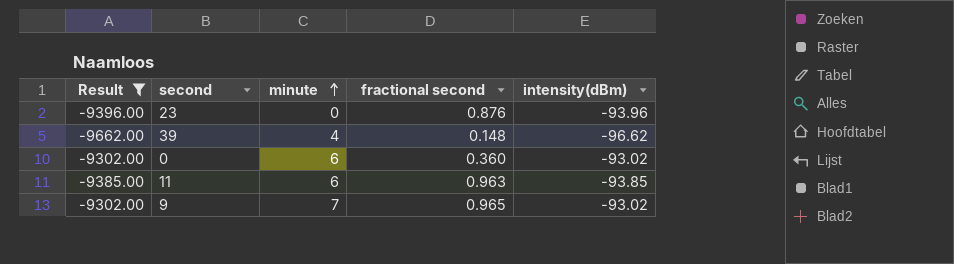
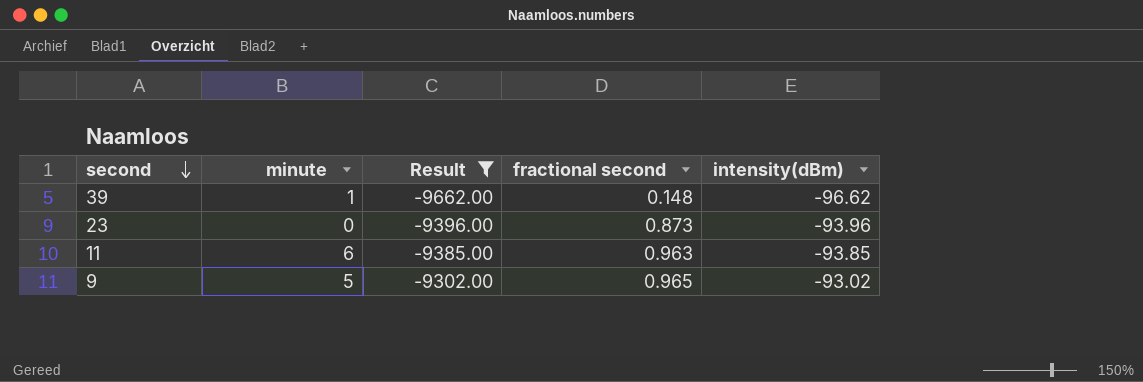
row order: minute ascending -> second descending
column Result | position: 1 -> 3
row 0: -9302.00 | 6 | 0.360 | -93.02 -> none
39 | minute: 4 -> 1
23 | fractional second: 0.876 -> 0.873
9 | minute: 7 -> 5

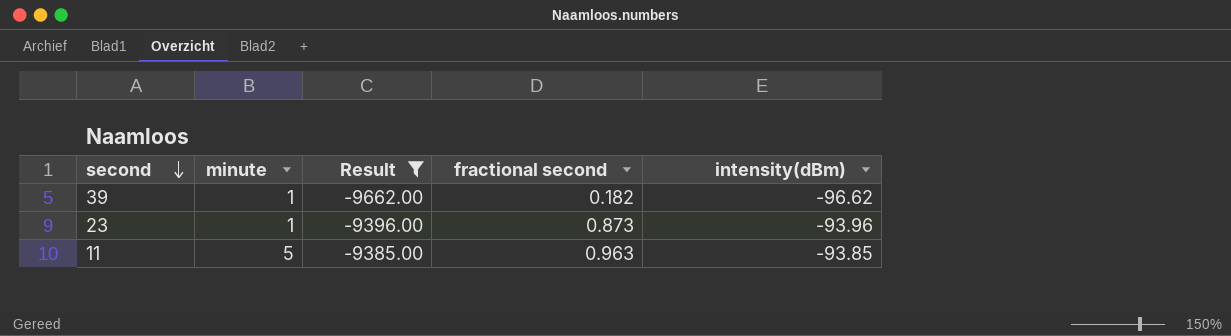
row 9: 5 | -9302.00 | 0.965 | -93.02 -> none
39 | fractional second: 0.148 -> 0.182
23 | minute: 0 -> 1
11 | minute: 6 -> 5

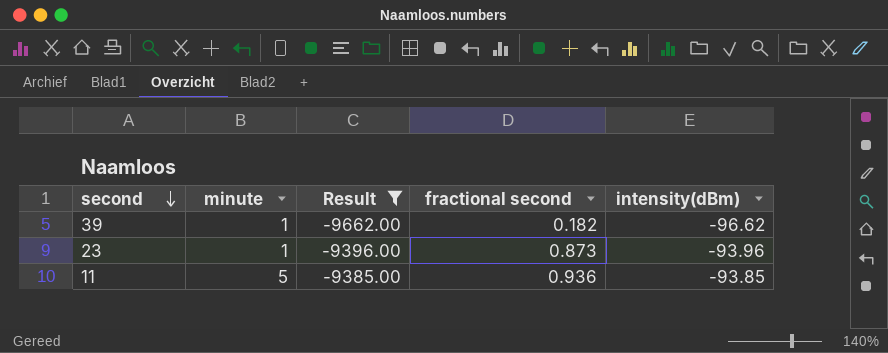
11 | fractional second: 0.963 -> 0.936

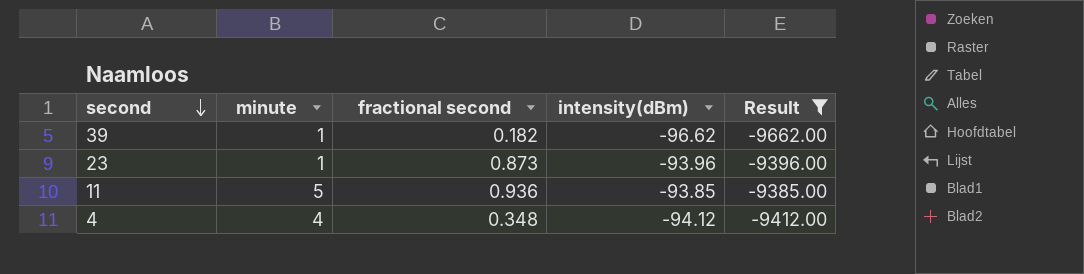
column Result | position: 3 -> 5
row 4: none -> 4 | 0.348 | -94.12 | -9412.00

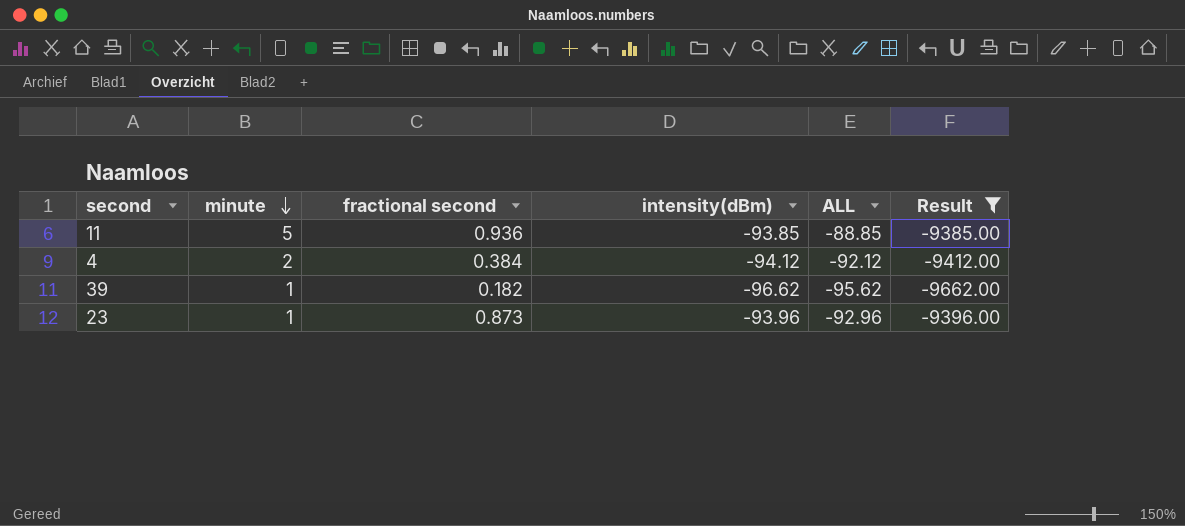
row order: second descending -> minute descending
column ALL | formula: none -> [minute] + [intensity(dBm)]
4 | minute: 4 -> 2
4 | fractional second: 0.348 -> 0.384

